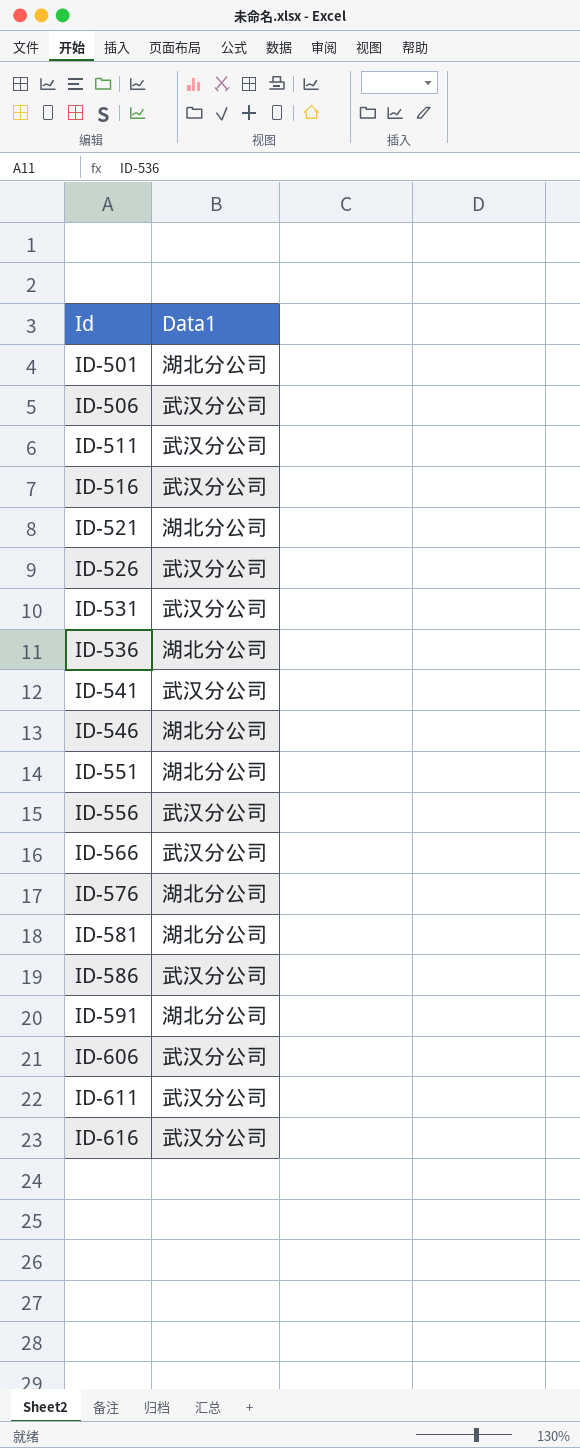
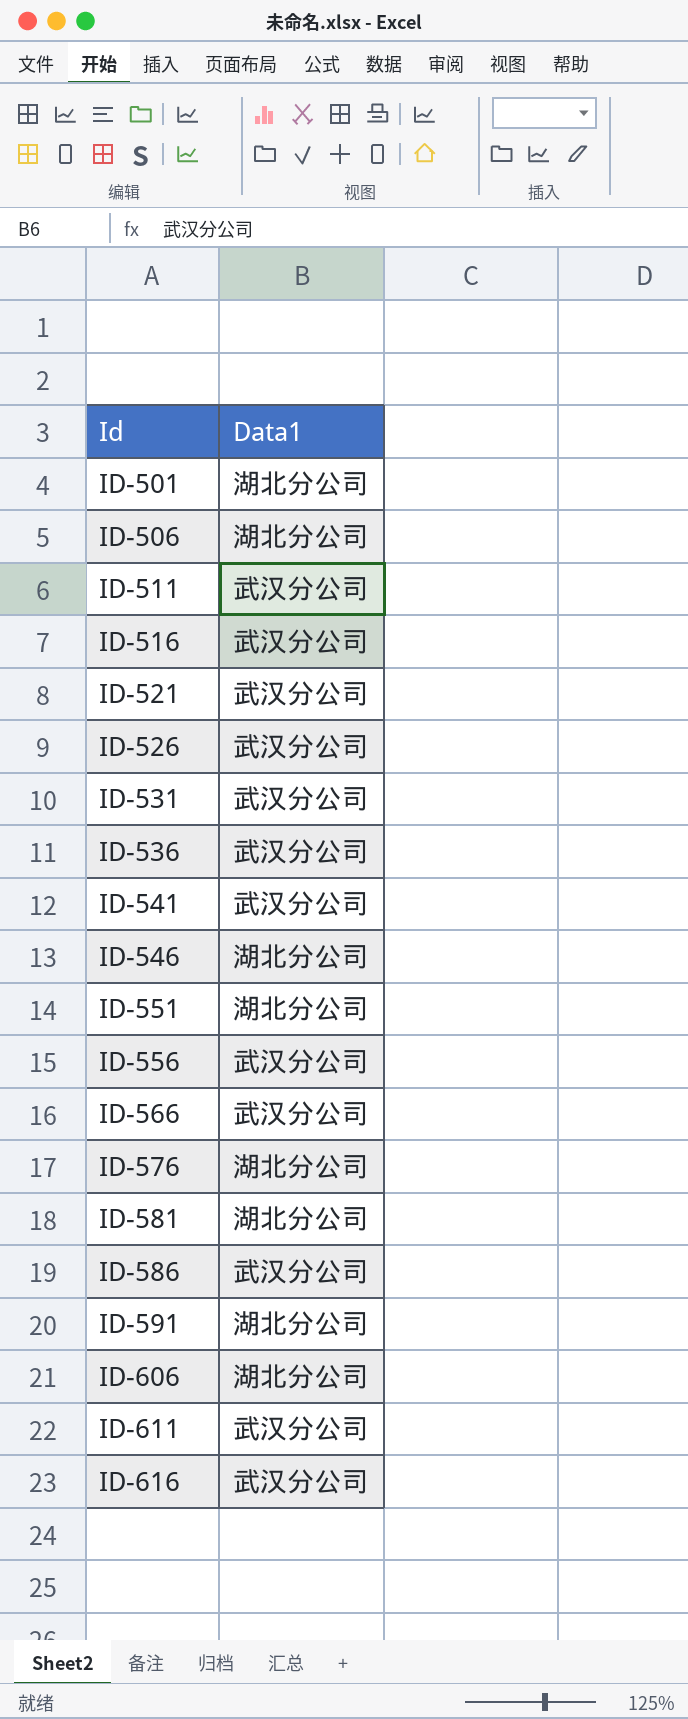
ID-506 | Data1: 武汉分公司 -> 湖北分公司
ID-521 | Data1: 湖北分公司 -> 武汉分公司
ID-536 | Data1: 湖北分公司 -> 武汉分公司
ID-606 | Data1: 武汉分公司 -> 湖北分公司

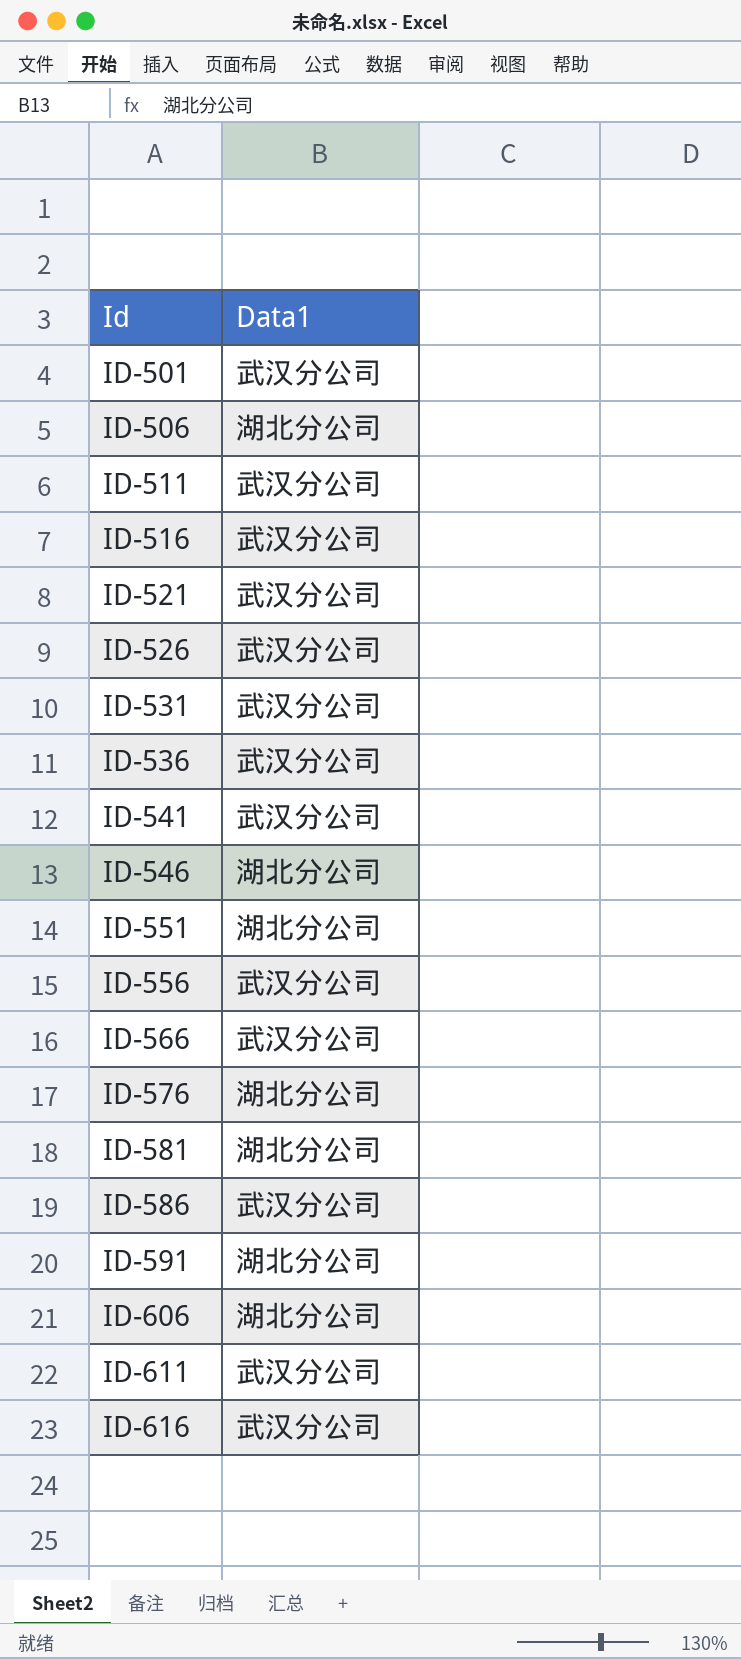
ID-501 | Data1: 湖北分公司 -> 武汉分公司

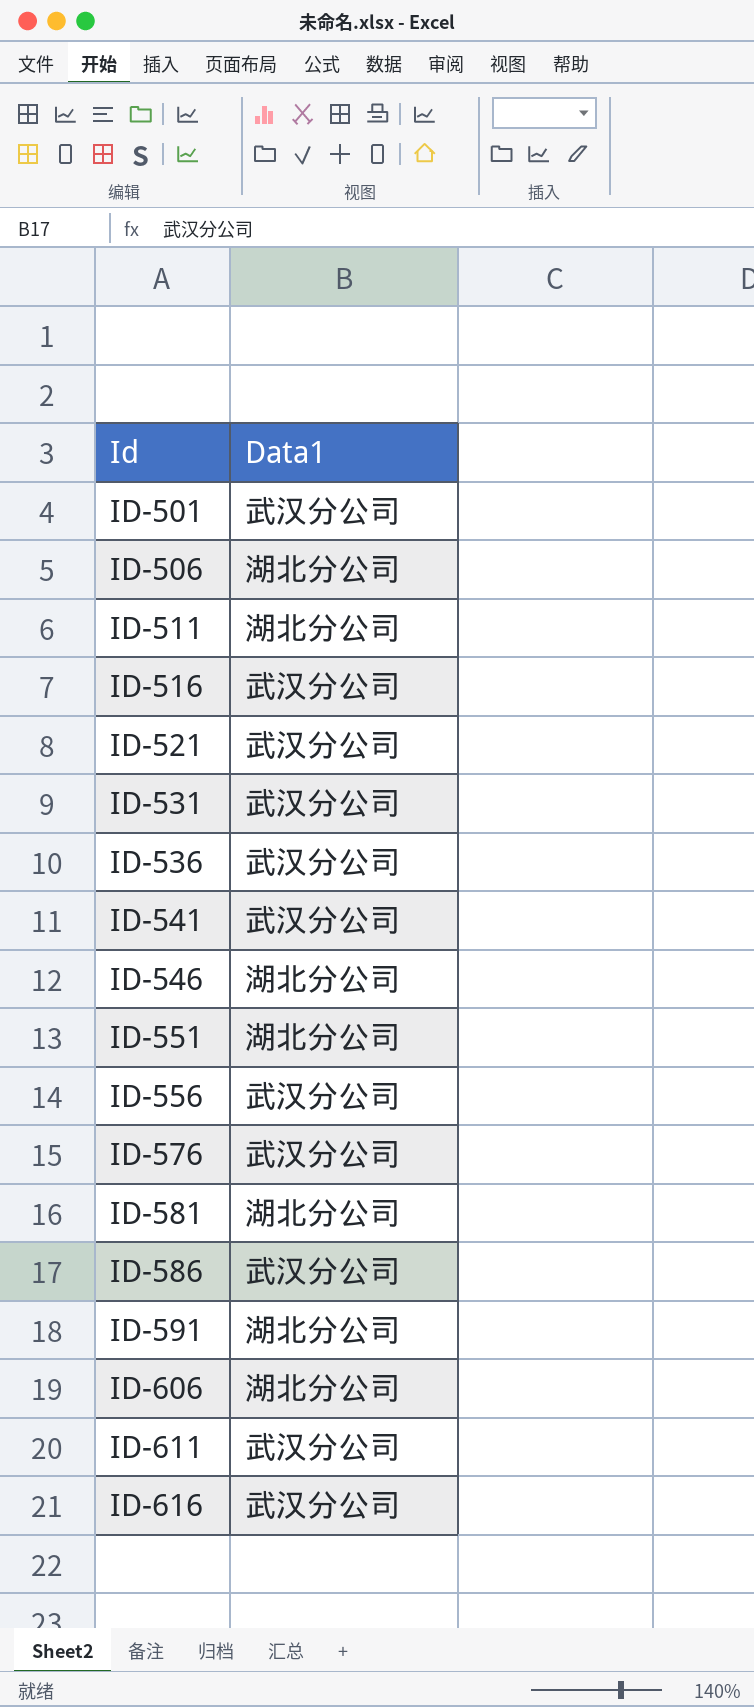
row ID-526: 武汉分公司 -> none
row ID-566: 武汉分公司 -> none
ID-511 | Data1: 武汉分公司 -> 湖北分公司
ID-576 | Data1: 湖北分公司 -> 武汉分公司

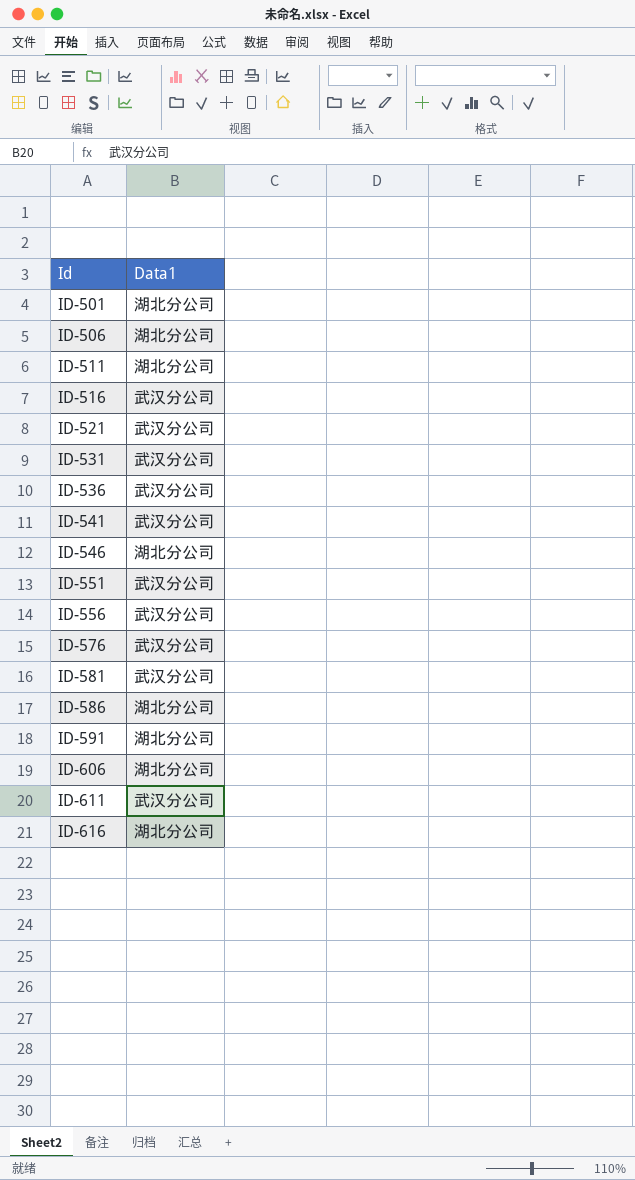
ID-501 | Data1: 武汉分公司 -> 湖北分公司
ID-551 | Data1: 湖北分公司 -> 武汉分公司
ID-581 | Data1: 湖北分公司 -> 武汉分公司
ID-586 | Data1: 武汉分公司 -> 湖北分公司
ID-616 | Data1: 武汉分公司 -> 湖北分公司

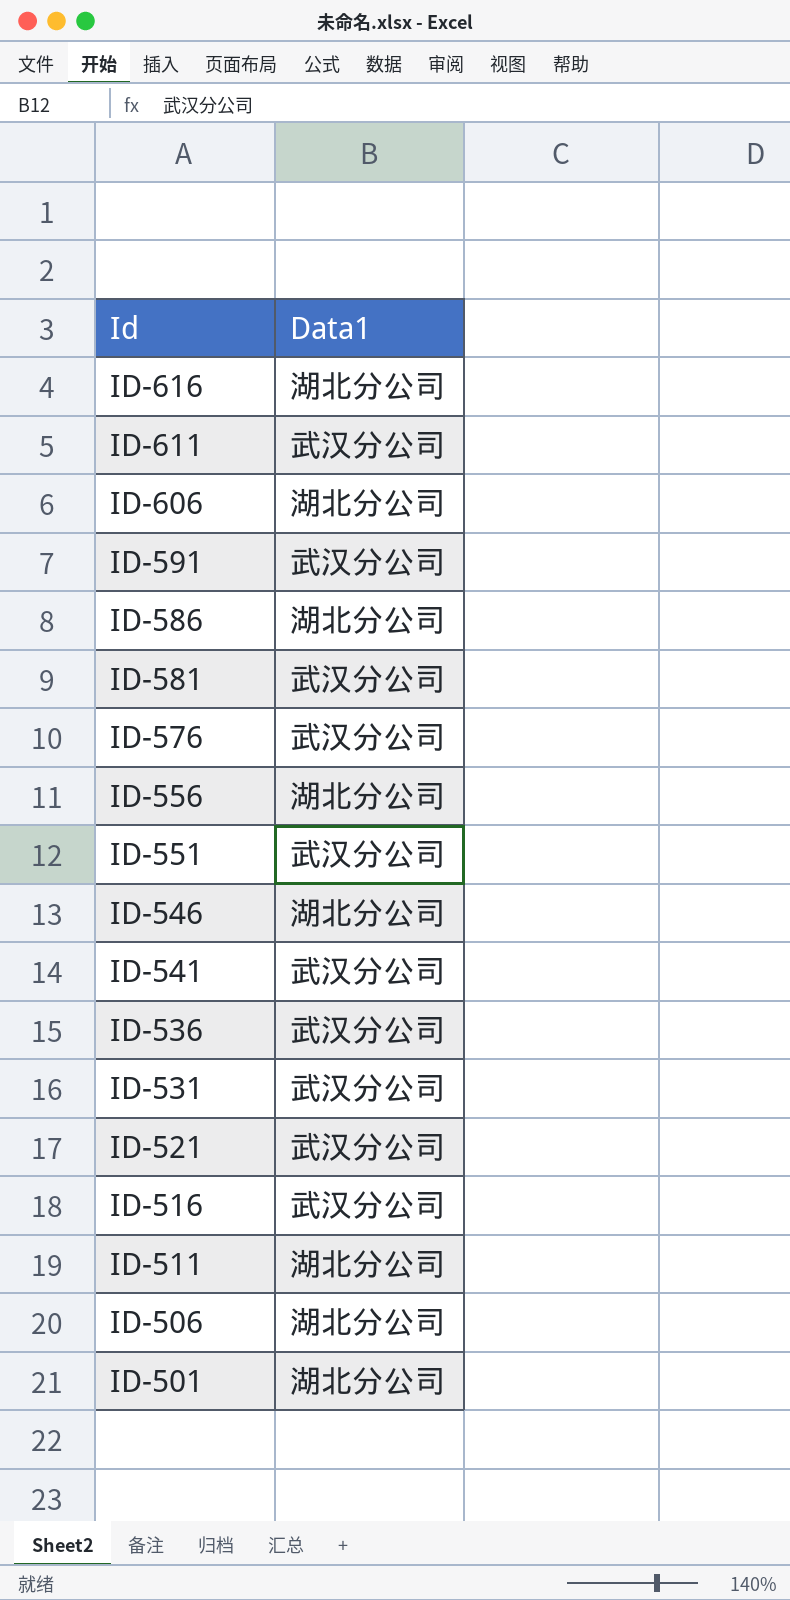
row order: Id ascending -> Id descending
ID-591 | Data1: 湖北分公司 -> 武汉分公司
ID-556 | Data1: 武汉分公司 -> 湖北分公司

